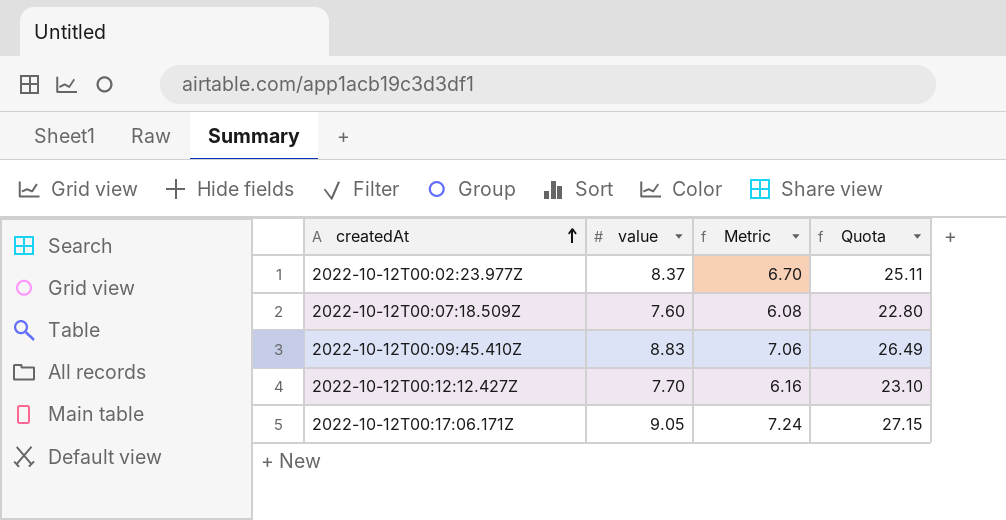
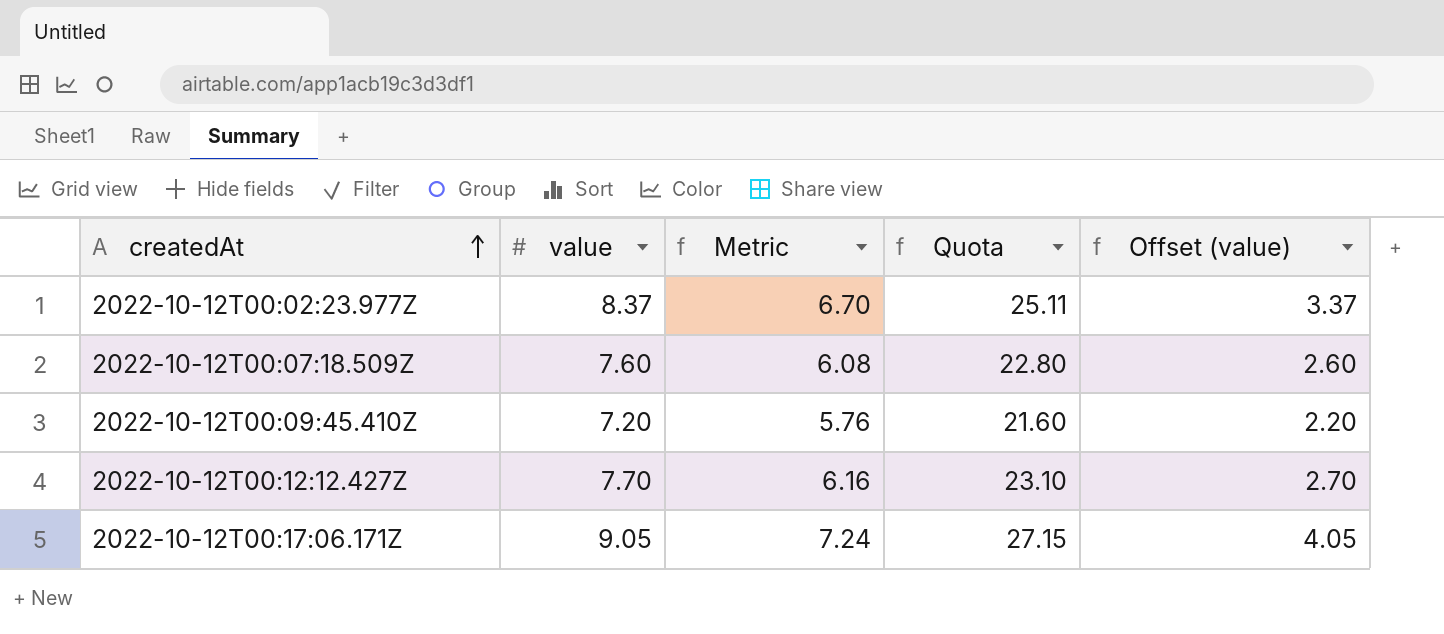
column Offset (value) | formula: none -> [value] - 5
2022-10-12T00:09:45.410Z | value: 8.83 -> 7.20
2022-10-12T00:09:45.410Z | Metric: 7.06 -> 5.76
2022-10-12T00:09:45.410Z | Quota: 26.49 -> 21.60

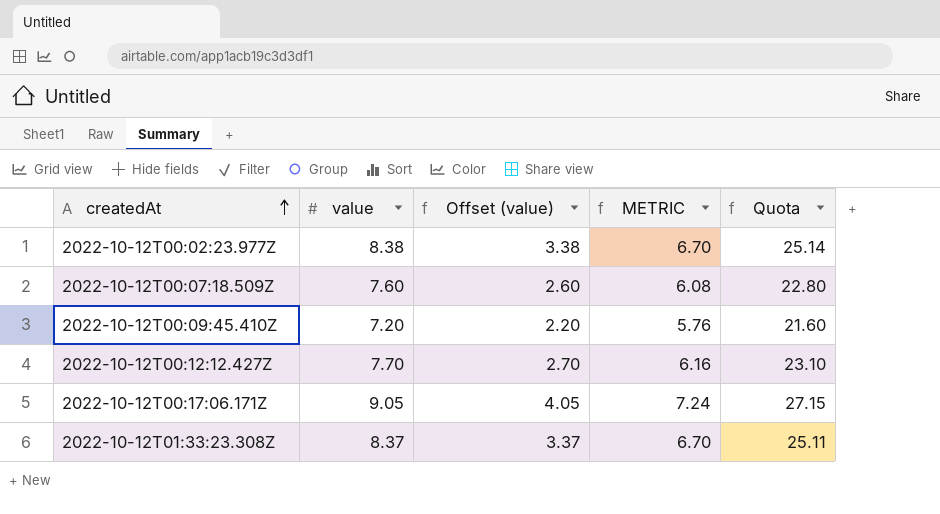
column Offset (value) | position: 5 -> 3
column name: Metric -> METRIC
2022-10-12T00:02:23.977Z | value: 8.37 -> 8.38
2022-10-12T00:02:23.977Z | Offset (value): 3.37 -> 3.38
2022-10-12T00:02:23.977Z | Quota: 25.11 -> 25.14
row 2022-10-12T01:33:23.308Z: none -> 8.37 | 3.37 | 6.70 | 25.11

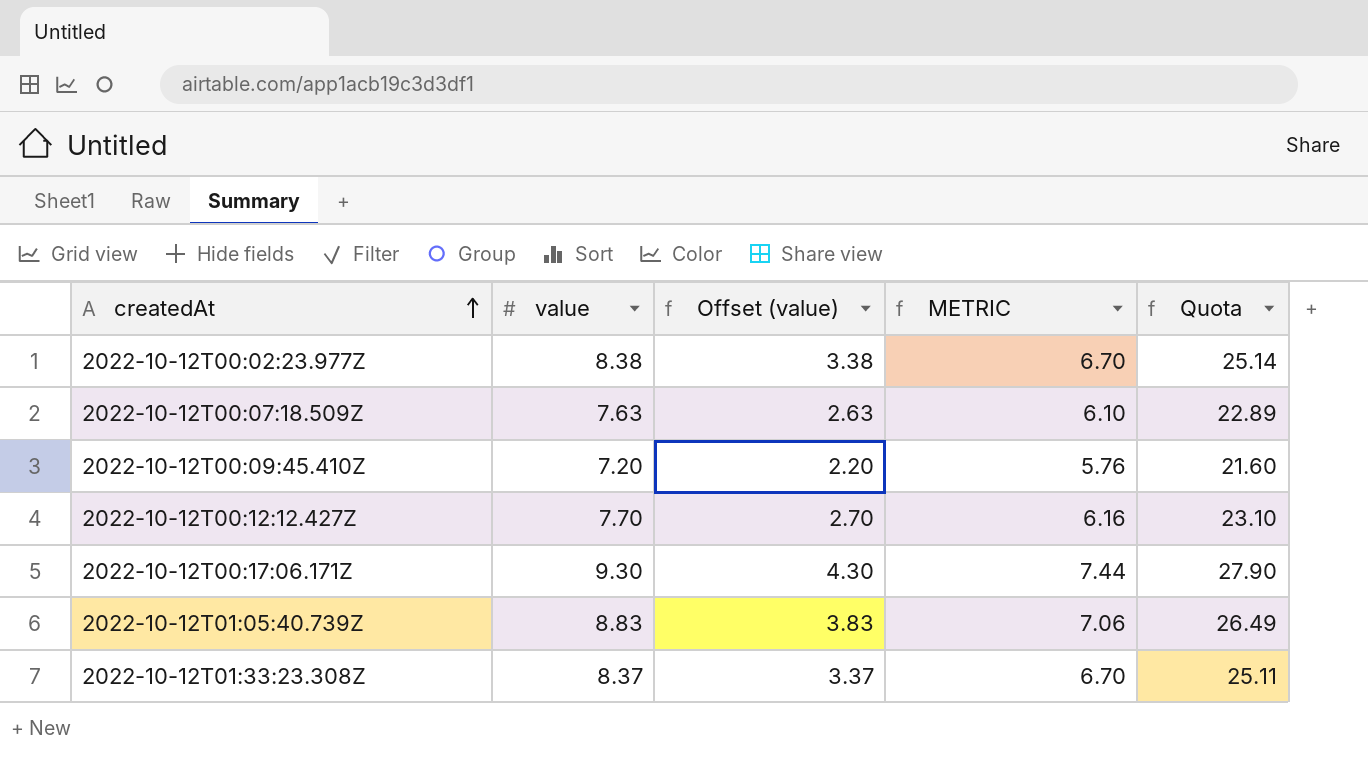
2022-10-12T00:07:18.509Z | value: 7.60 -> 7.63
2022-10-12T00:07:18.509Z | Offset (value): 2.60 -> 2.63
2022-10-12T00:07:18.509Z | METRIC: 6.08 -> 6.10
2022-10-12T00:07:18.509Z | Quota: 22.80 -> 22.89
2022-10-12T00:17:06.171Z | value: 9.05 -> 9.30
2022-10-12T00:17:06.171Z | Offset (value): 4.05 -> 4.30
2022-10-12T00:17:06.171Z | METRIC: 7.24 -> 7.44
2022-10-12T00:17:06.171Z | Quota: 27.15 -> 27.90
row 2022-10-12T01:05:40.739Z: none -> 8.83 | 3.83 | 7.06 | 26.49

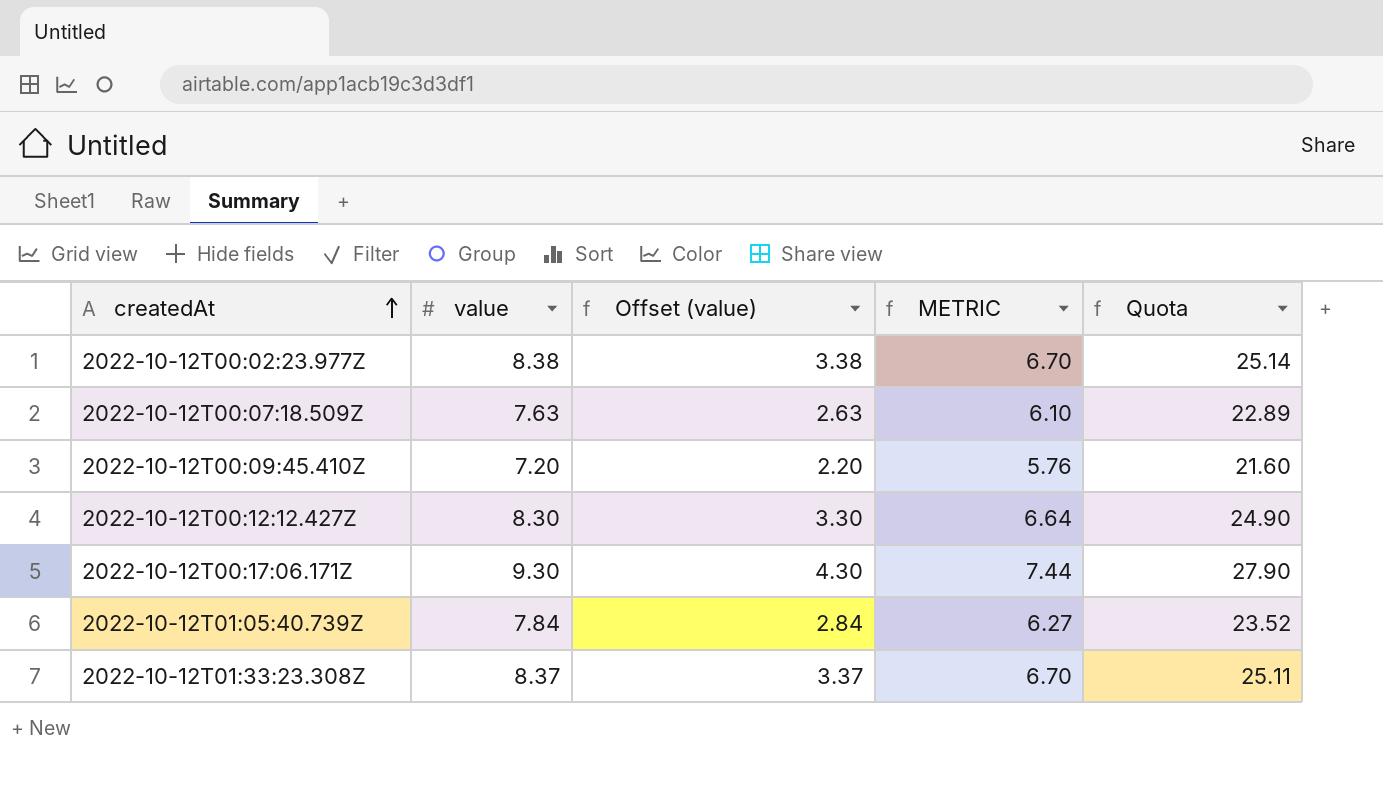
2022-10-12T00:12:12.427Z | value: 7.70 -> 8.30
2022-10-12T00:12:12.427Z | Offset (value): 2.70 -> 3.30
2022-10-12T00:12:12.427Z | METRIC: 6.16 -> 6.64
2022-10-12T00:12:12.427Z | Quota: 23.10 -> 24.90
2022-10-12T01:05:40.739Z | value: 8.83 -> 7.84
2022-10-12T01:05:40.739Z | Offset (value): 3.83 -> 2.84
2022-10-12T01:05:40.739Z | METRIC: 7.06 -> 6.27
2022-10-12T01:05:40.739Z | Quota: 26.49 -> 23.52

